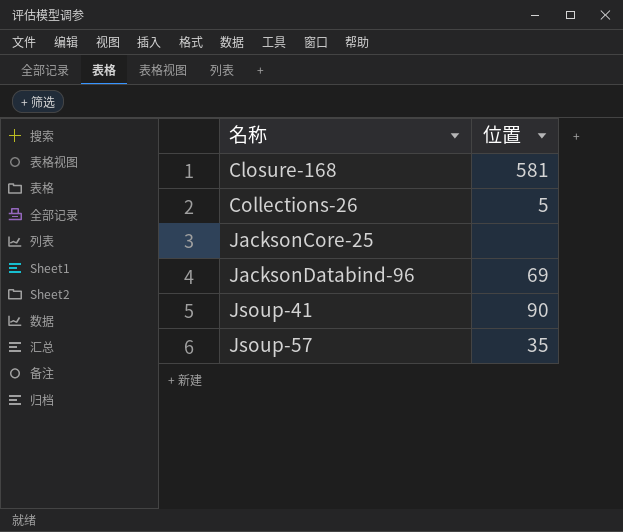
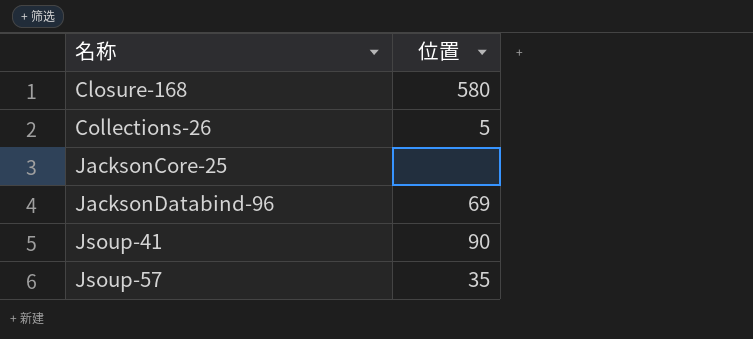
Closure-168 | 位置: 581 -> 580

